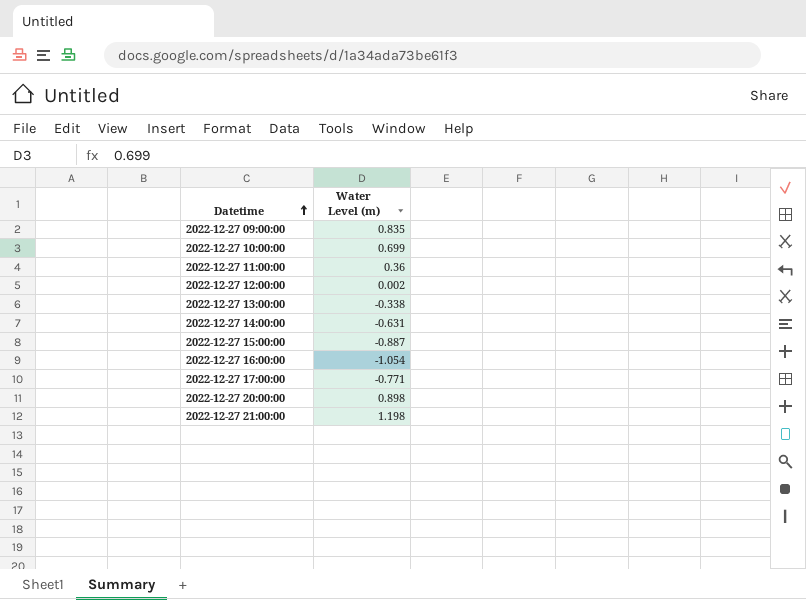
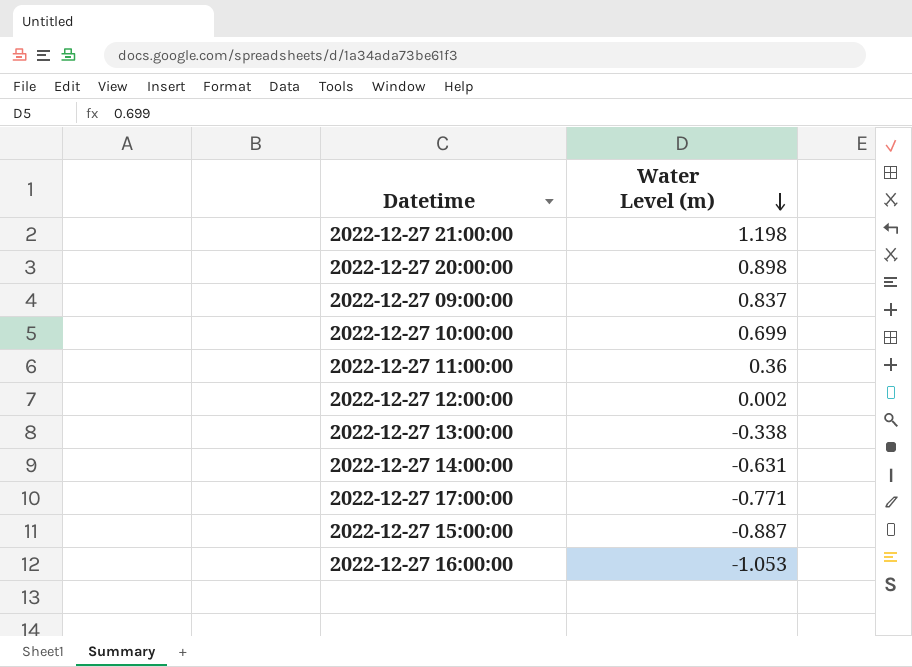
row order: Datetime ascending -> Water Level (m) descending
2022-12-27 09:00:00 | Water Level (m): 0.835 -> 0.837
2022-12-27 16:00:00 | Water Level (m): -1.054 -> -1.053

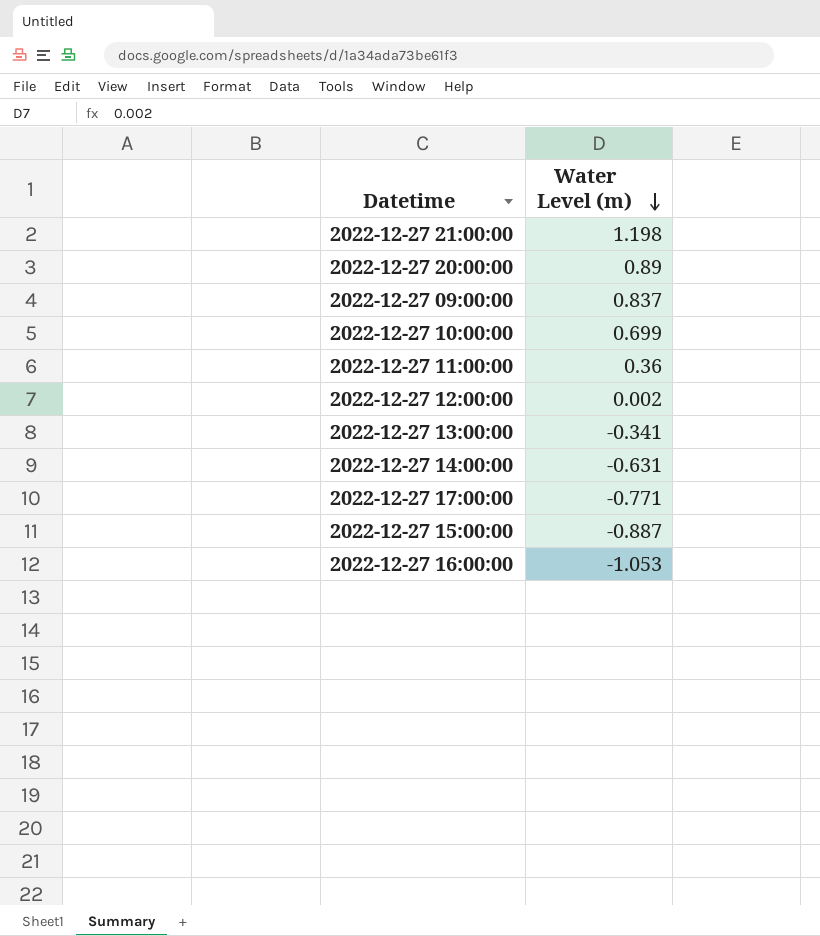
2022-12-27 20:00:00 | Water Level (m): 0.898 -> 0.89
2022-12-27 13:00:00 | Water Level (m): -0.338 -> -0.341

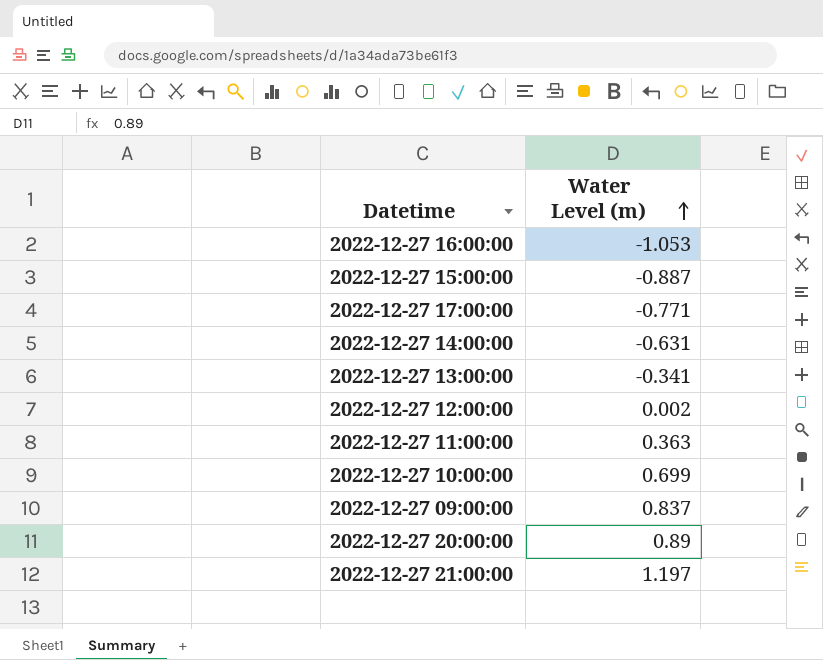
row order: Water Level (m) descending -> Water Level (m) ascending
2022-12-27 11:00:00 | Water Level (m): 0.36 -> 0.363
2022-12-27 21:00:00 | Water Level (m): 1.198 -> 1.197

